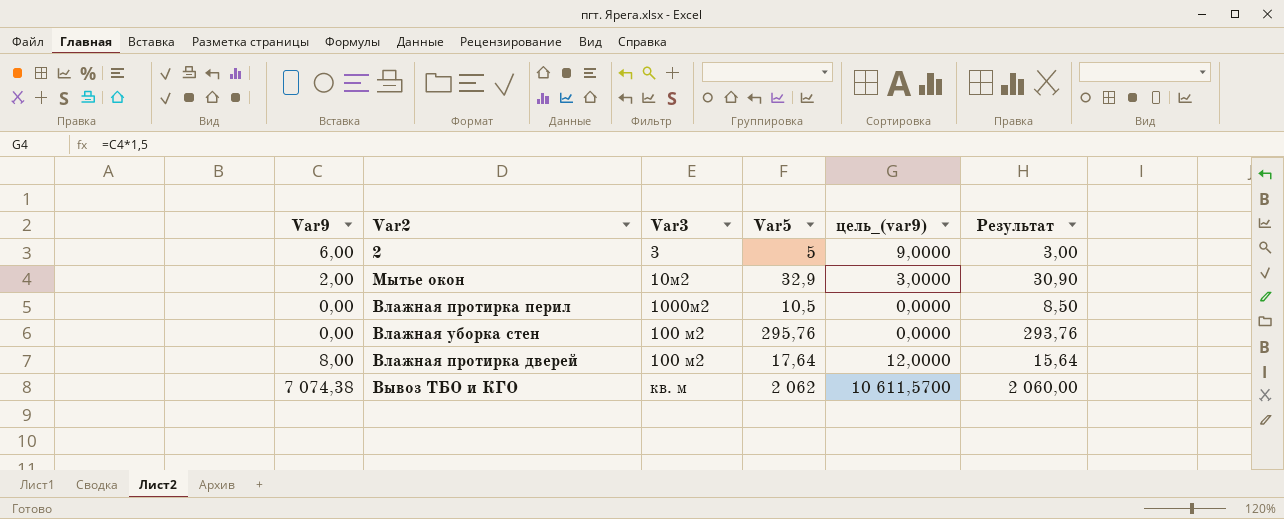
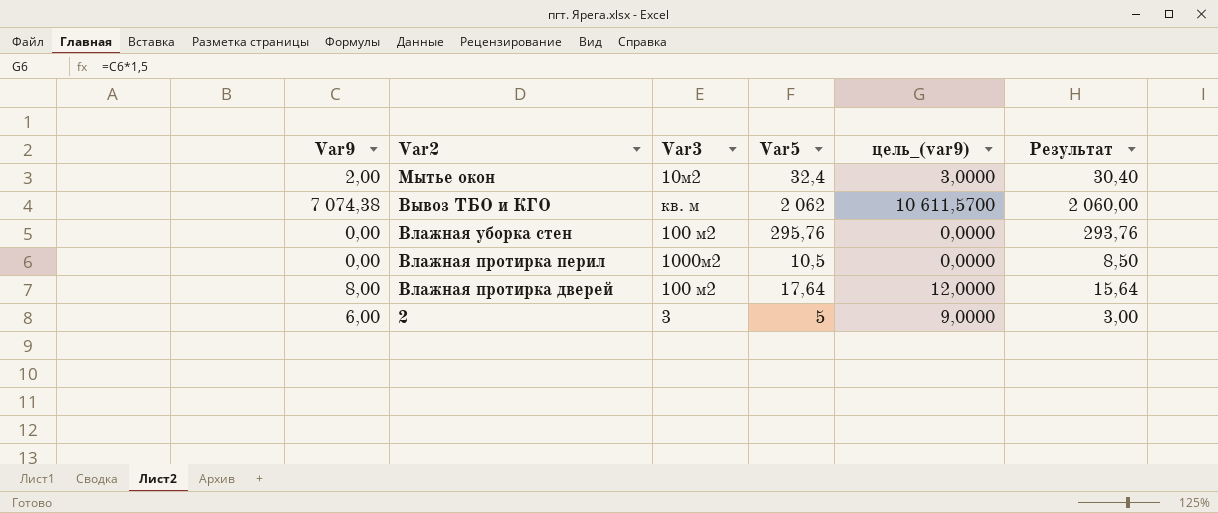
row order: none -> Var2 descending
Мытье окон | Var5: 32,9 -> 32,4
Мытье окон | Результат: 30,90 -> 30,40

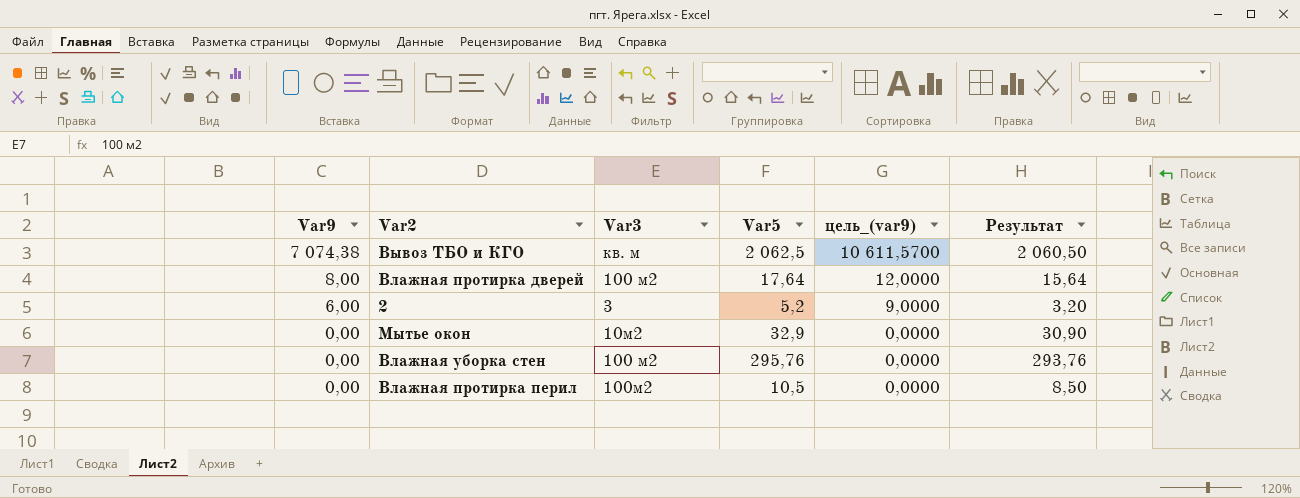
row order: Var2 descending -> Var9 descending
Вывоз ТБО и КГО | Var5: 2 062 -> 2 062,5
Вывоз ТБО и КГО | Результат: 2 060,00 -> 2 060,50
2 | Var5: 5 -> 5,2
2 | Результат: 3,00 -> 3,20
Мытье окон | Var9: 2,00 -> 0,00
Мытье окон | Var5: 32,4 -> 32,9
Мытье окон | цель_(var9): 3,0000 -> 0,0000
Мытье окон | Результат: 30,40 -> 30,90
Влажная протирка перил | Var3: 1000м2 -> 100м2

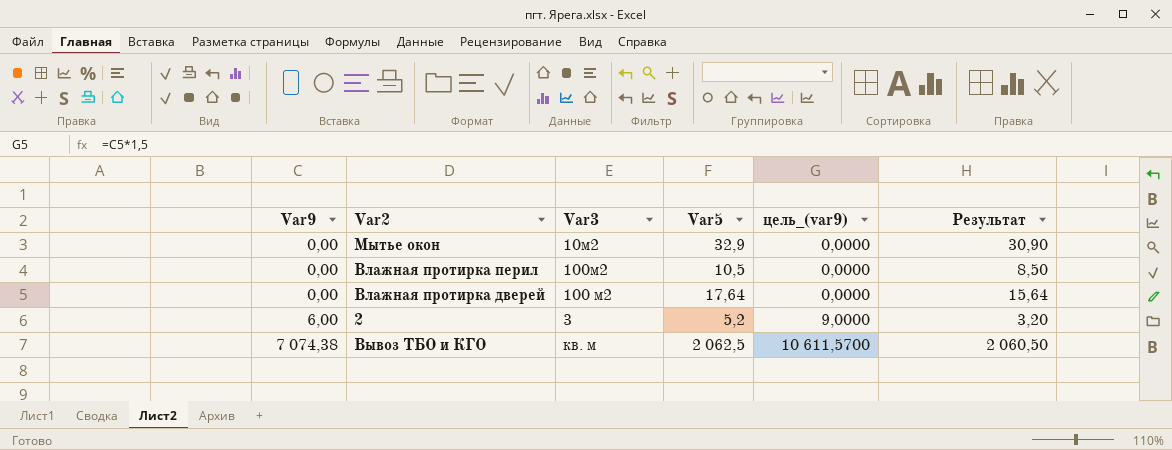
row order: Var9 descending -> Var9 ascending
row Влажная уборка стен: 0,00 | 100 м2 | 295,76 | 0,0000 | 293,76 -> none
Влажная протирка дверей | Var9: 8,00 -> 0,00
Влажная протирка дверей | цель_(var9): 12,0000 -> 0,0000

